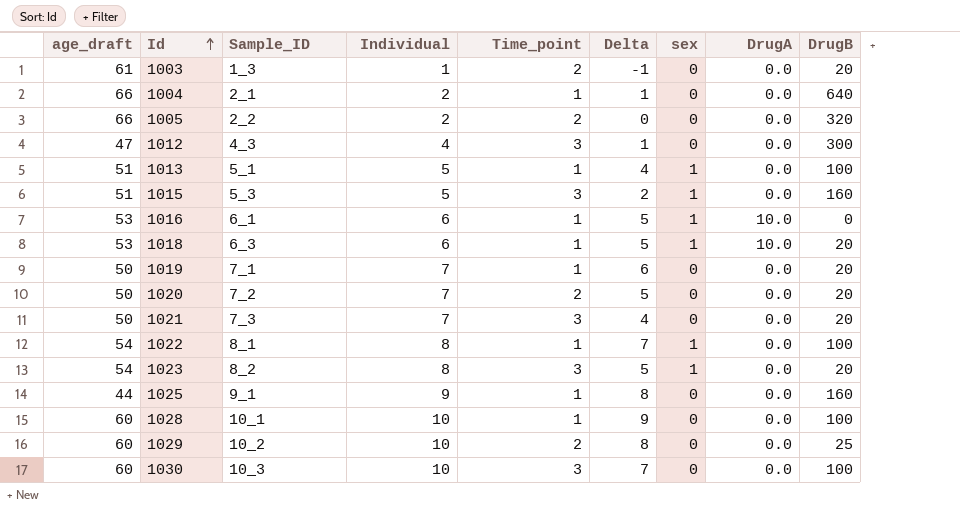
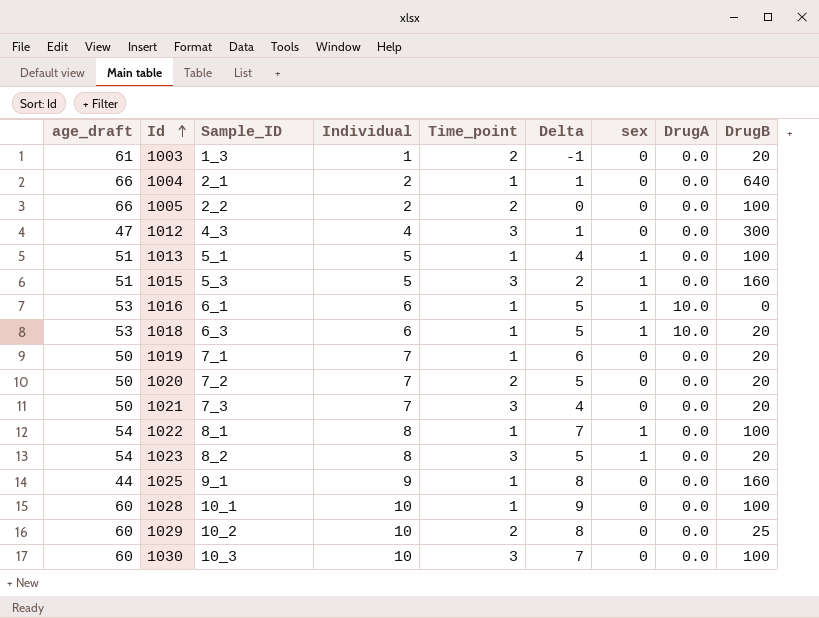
1005 | DrugB: 320 -> 100

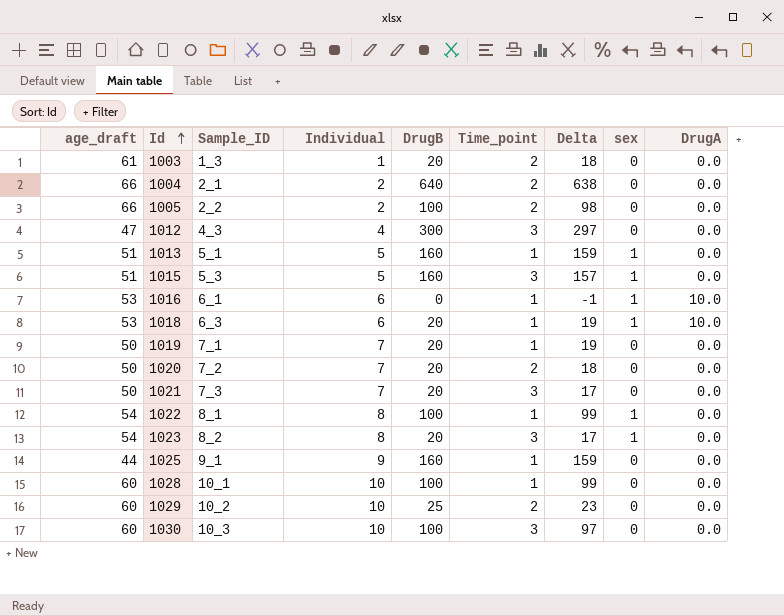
column DrugB | position: 9 -> 5
column Delta | formula: [Individual] - [Time_point] -> [DrugB] - [Time_point]
1004 | Time_point: 1 -> 2
1013 | DrugB: 100 -> 160

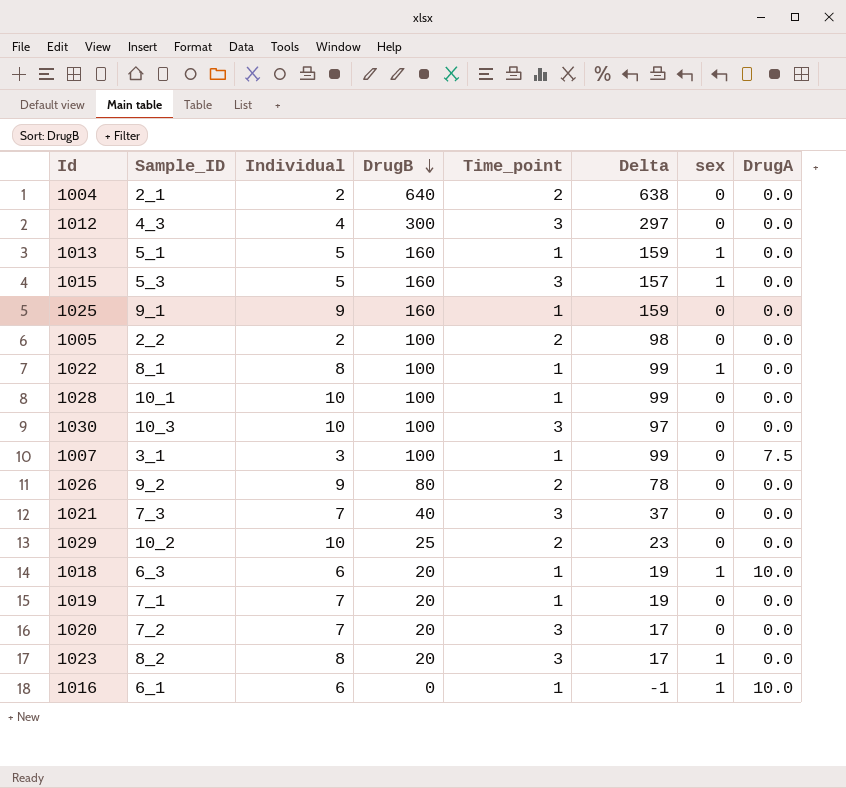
row order: Id ascending -> DrugB descending
column age_draft | position: 1 -> none
row 1003: 61 | 1_3 | 1 | 20 | 2 | 18 | 0 | 0.0 -> none
row 1007: none -> 3_1 | 3 | 100 | 1 | 99 | 0 | 7.5
row 1026: none -> 9_2 | 9 | 80 | 2 | 78 | 0 | 0.0
1021 | DrugB: 20 -> 40
1021 | Delta: 17 -> 37
1020 | Time_point: 2 -> 3
1020 | Delta: 18 -> 17

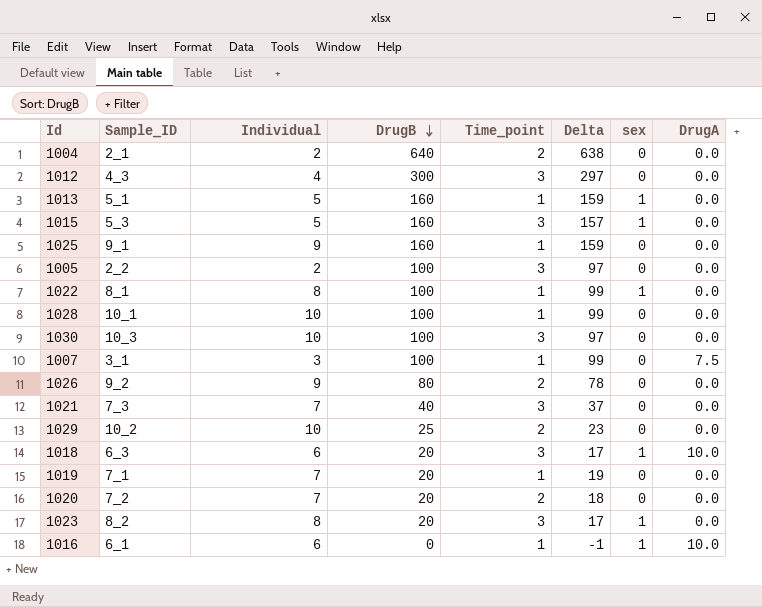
1005 | Time_point: 2 -> 3
1005 | Delta: 98 -> 97
1018 | Time_point: 1 -> 3
1018 | Delta: 19 -> 17
1020 | Time_point: 3 -> 2
1020 | Delta: 17 -> 18

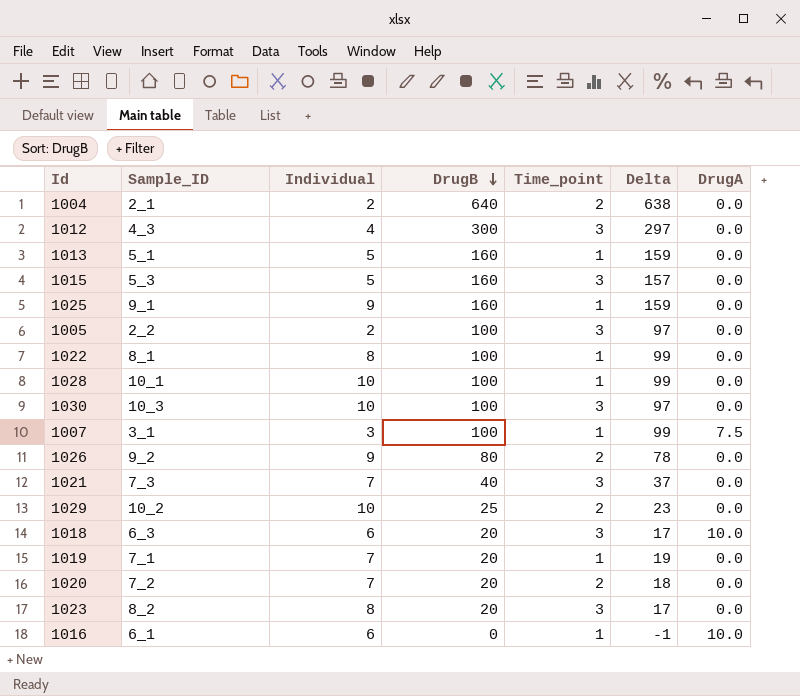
column sex | position: 7 -> none

